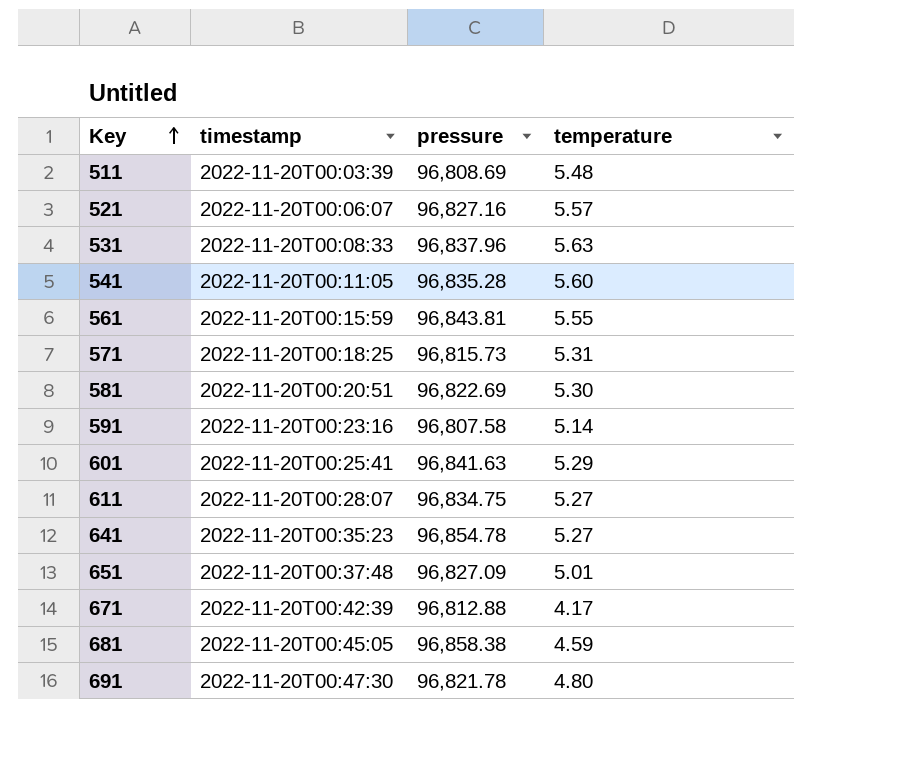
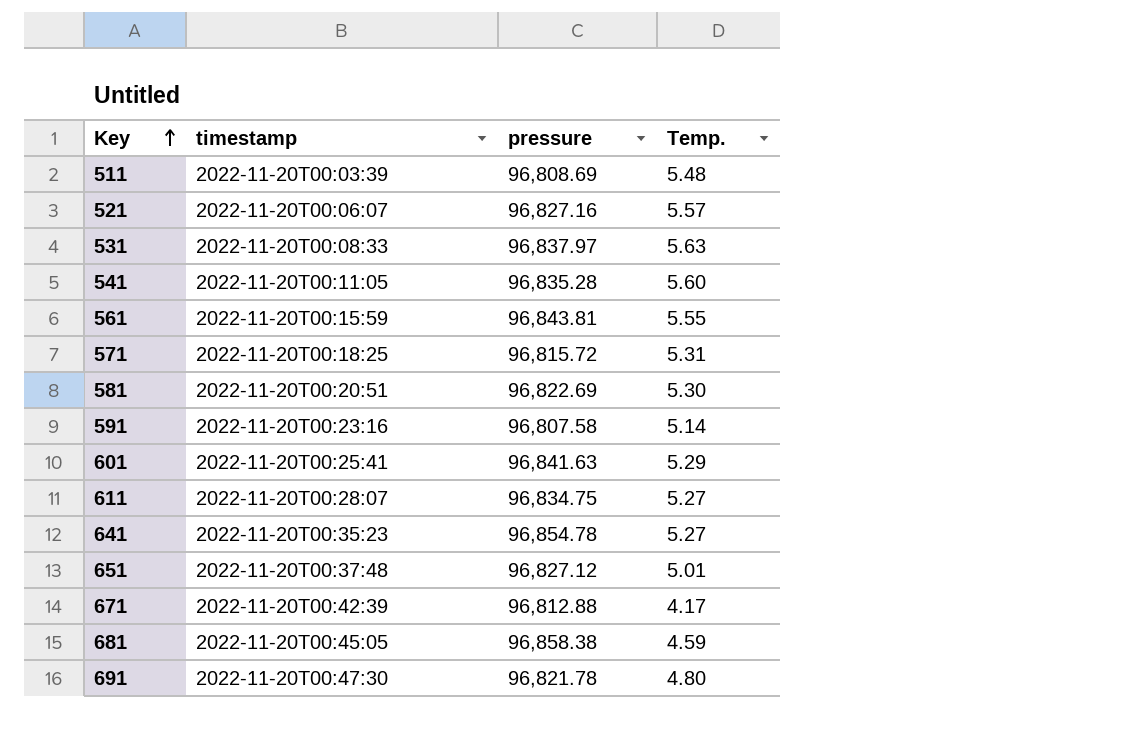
column name: temperature -> Temp.
531 | pressure: 96,837.96 -> 96,837.97
571 | pressure: 96,815.73 -> 96,815.72
651 | pressure: 96,827.09 -> 96,827.12

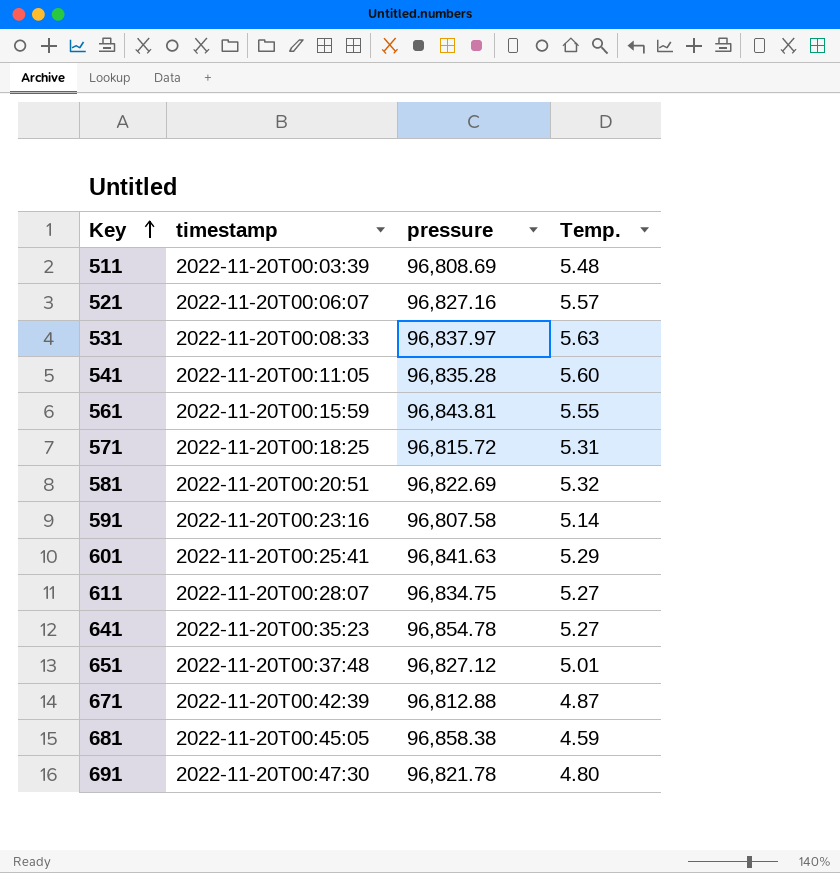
581 | Temp.: 5.30 -> 5.32
671 | Temp.: 4.17 -> 4.87

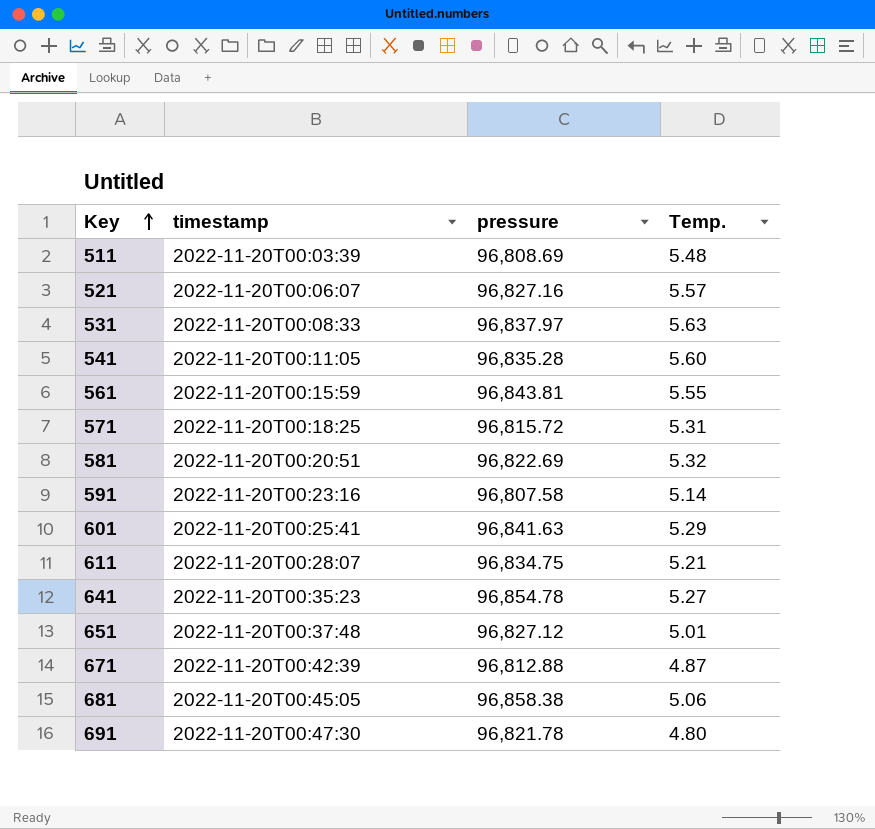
611 | Temp.: 5.27 -> 5.21
681 | Temp.: 4.59 -> 5.06

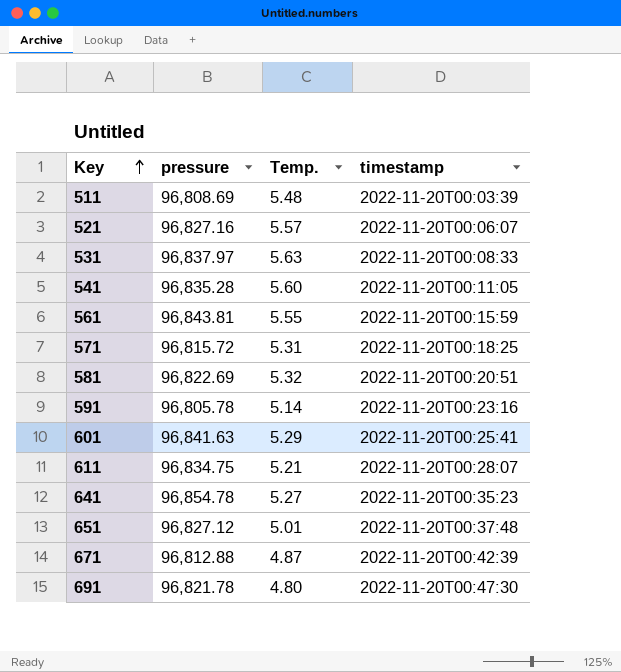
column timestamp | position: 2 -> 4
row 681: 2022-11-20T00:45:05 | 96,858.38 | 5.06 -> none
591 | pressure: 96,807.58 -> 96,805.78

